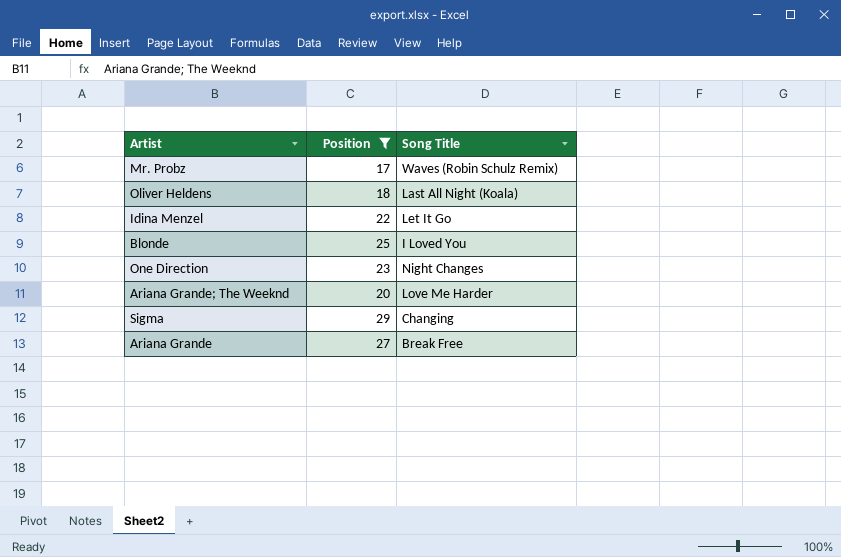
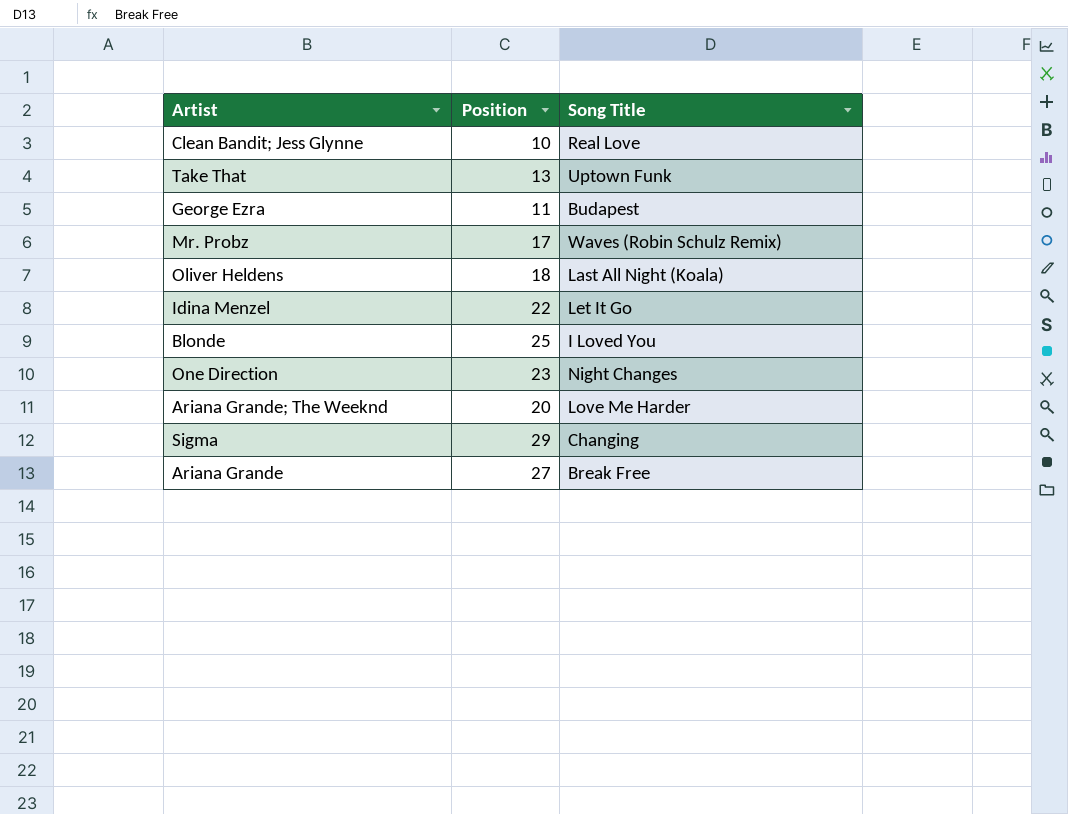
filter: Position >= 17 -> none

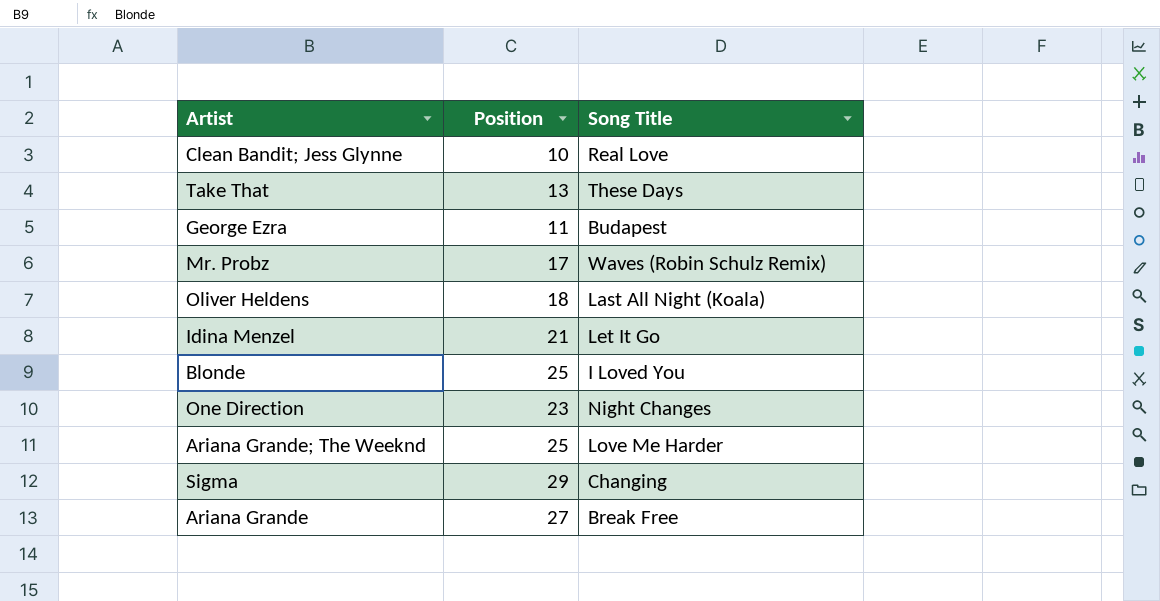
Take That | Song Title: Uptown Funk -> These Days
Idina Menzel | Position: 22 -> 21
Ariana Grande; The Weeknd | Position: 20 -> 25

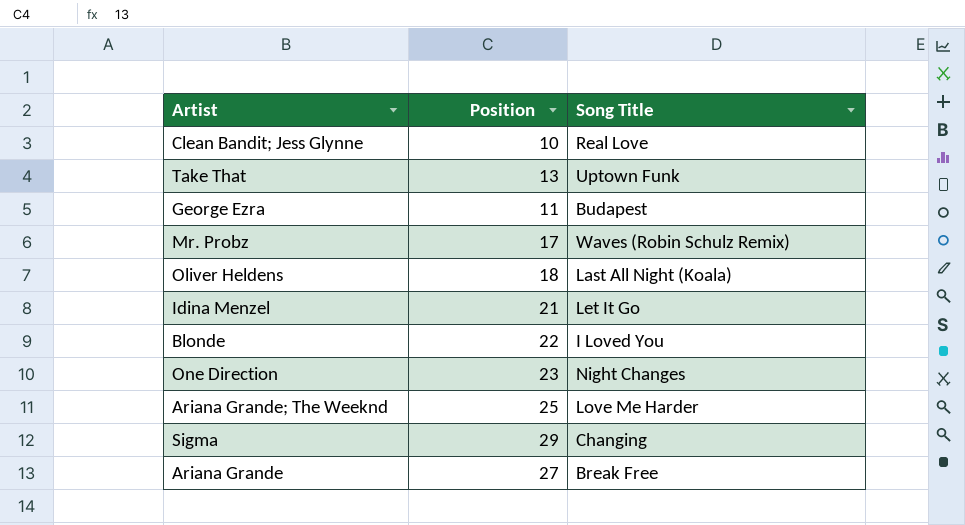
Take That | Song Title: These Days -> Uptown Funk
Blonde | Position: 25 -> 22

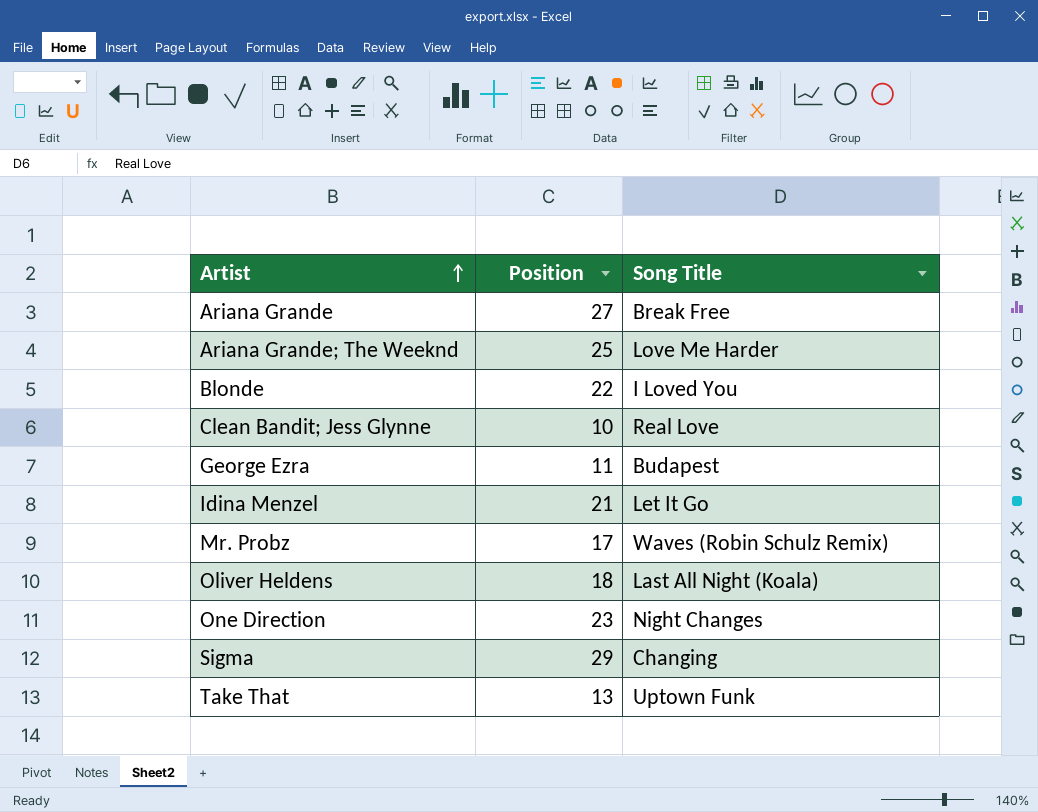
row order: none -> Artist ascending

